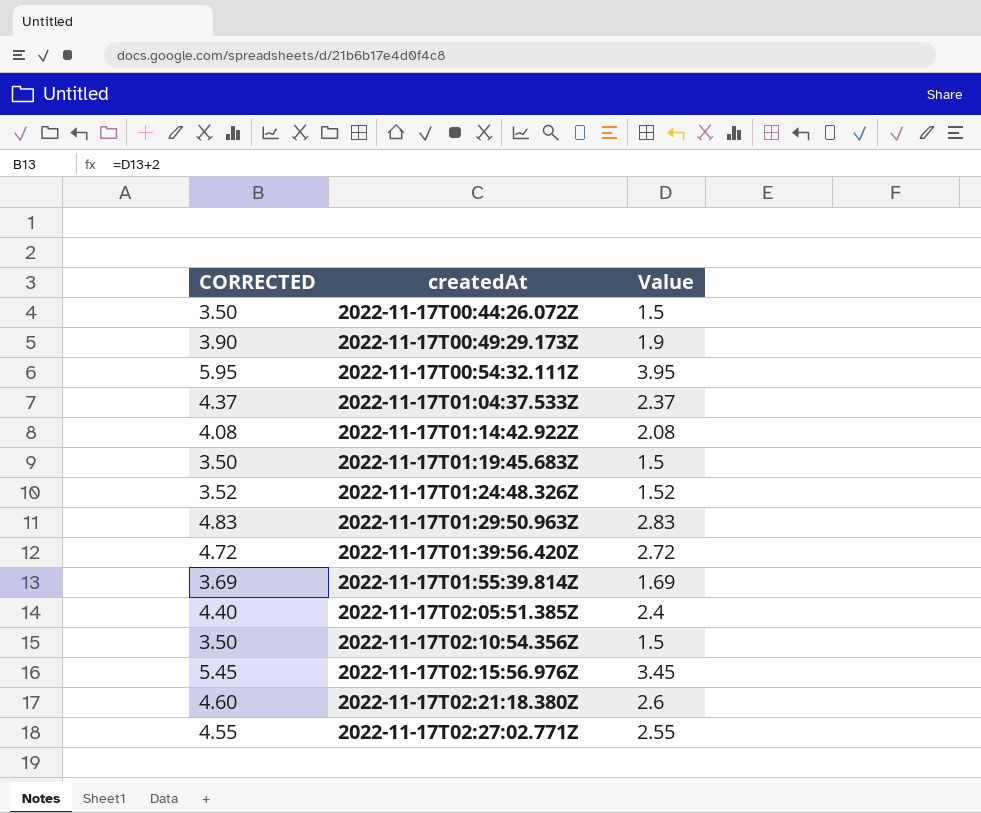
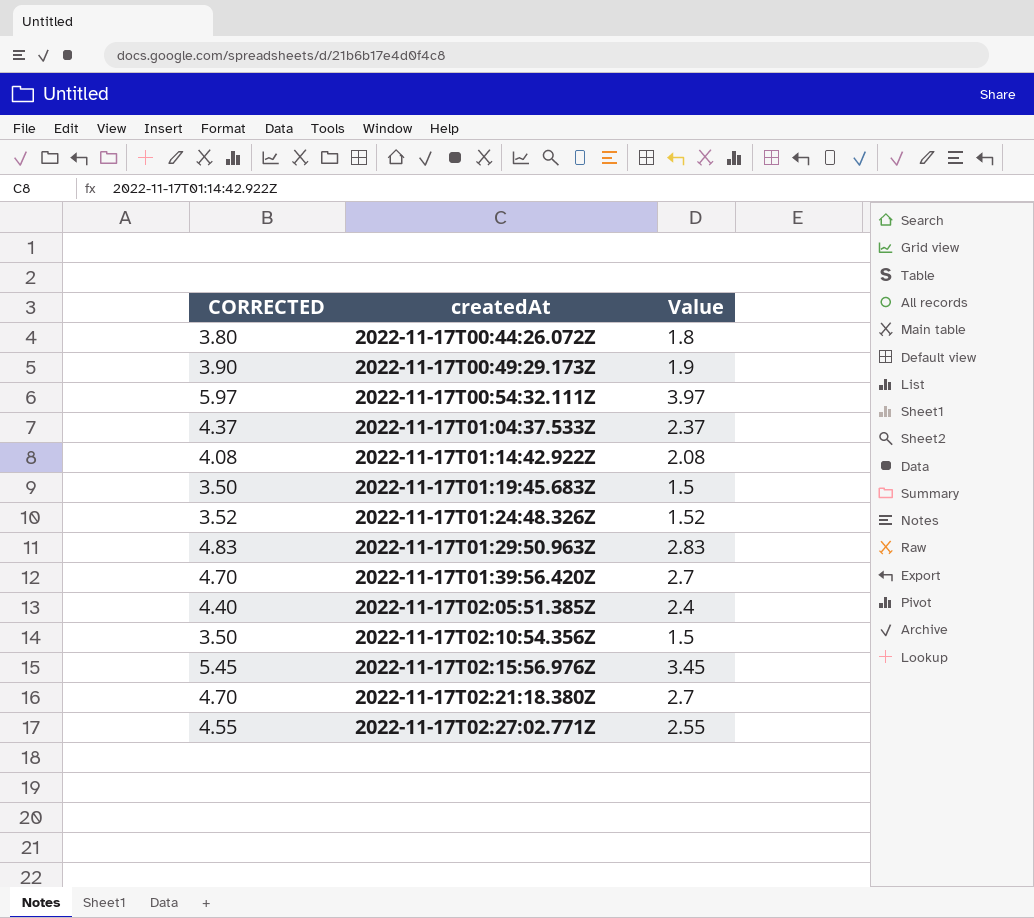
row 2022-11-17T01:55:39.814Z: 3.69 | 1.69 -> none
2022-11-17T00:44:26.072Z | CORRECTED: 3.50 -> 3.80
2022-11-17T00:44:26.072Z | Value: 1.5 -> 1.8
2022-11-17T00:54:32.111Z | CORRECTED: 5.95 -> 5.97
2022-11-17T00:54:32.111Z | Value: 3.95 -> 3.97
2022-11-17T01:39:56.420Z | CORRECTED: 4.72 -> 4.70
2022-11-17T01:39:56.420Z | Value: 2.72 -> 2.7
2022-11-17T02:21:18.380Z | CORRECTED: 4.60 -> 4.70
2022-11-17T02:21:18.380Z | Value: 2.6 -> 2.7

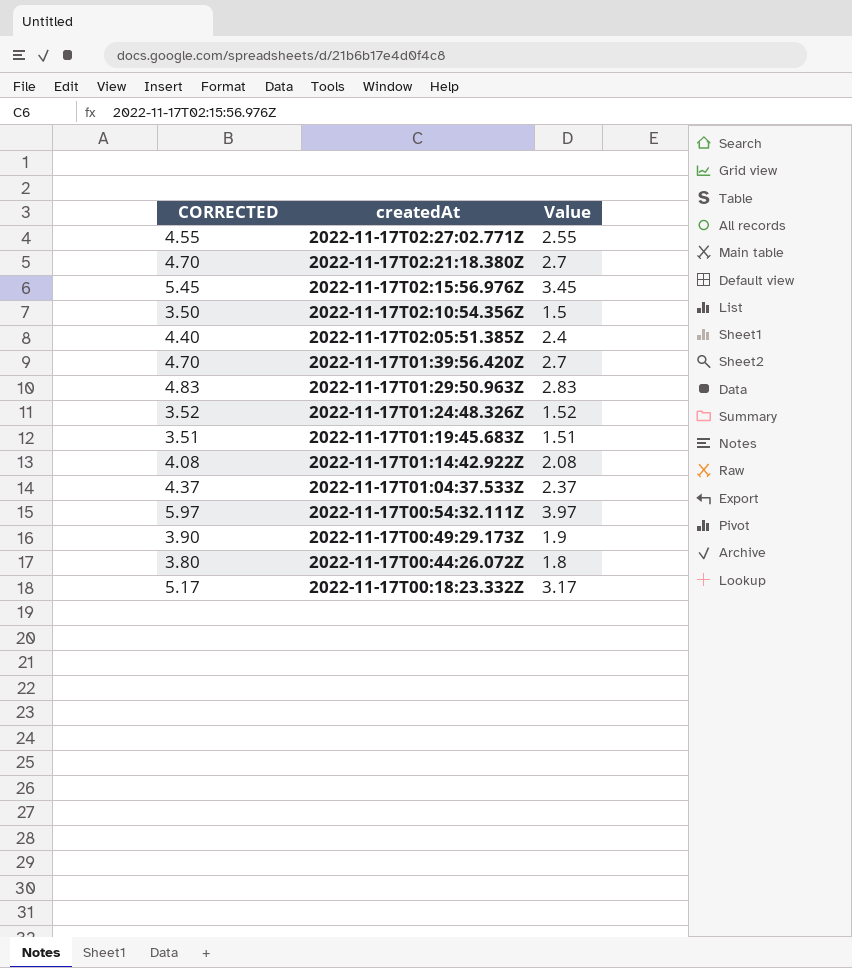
row order: createdAt ascending -> createdAt descending
2022-11-17T01:19:45.683Z | CORRECTED: 3.50 -> 3.51
2022-11-17T01:19:45.683Z | Value: 1.5 -> 1.51
row 2022-11-17T00:18:23.332Z: none -> 5.17 | 3.17

